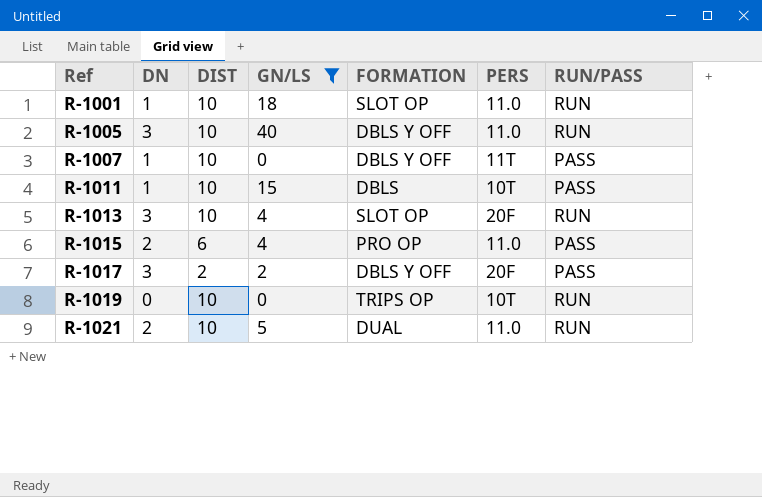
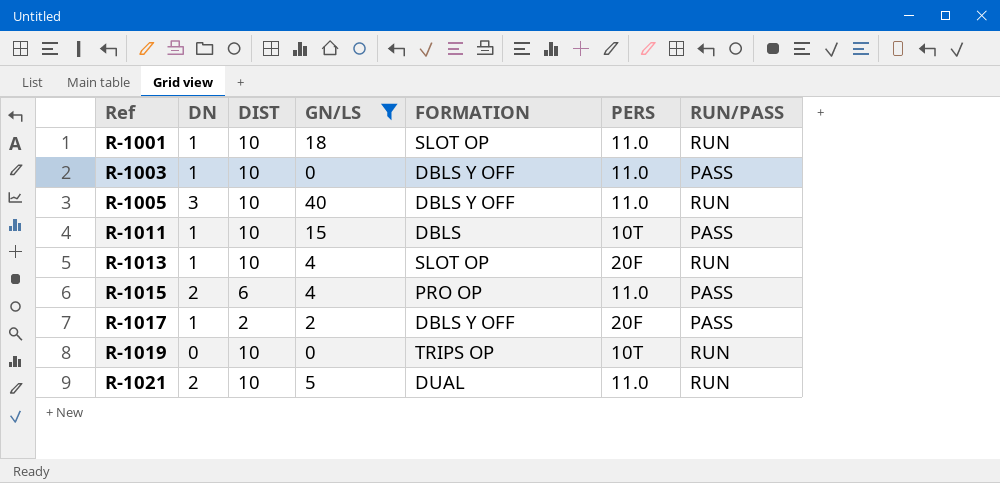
row R-1007: 1 | 10 | 0 | DBLS Y OFF | 11T | PASS -> none
row R-1003: none -> 1 | 10 | 0 | DBLS Y OFF | 11.0 | PASS
R-1013 | DN: 3 -> 1
R-1017 | DN: 3 -> 1

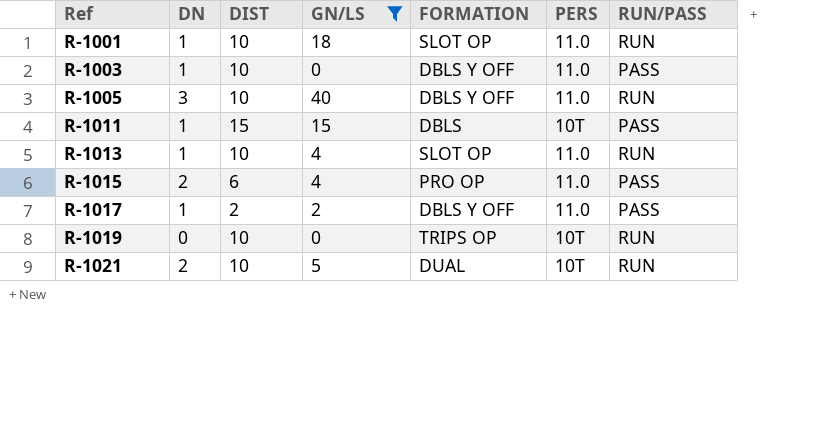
R-1011 | DIST: 10 -> 15
R-1013 | PERS: 20F -> 11.0
R-1017 | PERS: 20F -> 11.0
R-1021 | PERS: 11.0 -> 10T

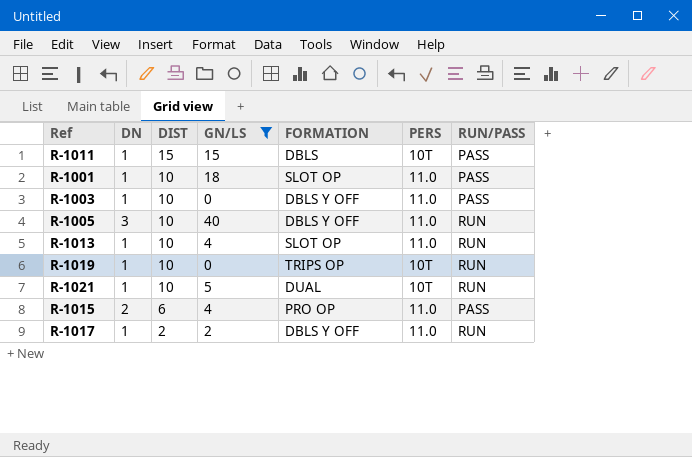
row order: Ref ascending -> DIST descending
R-1001 | RUN/PASS: RUN -> PASS
R-1019 | DN: 0 -> 1
R-1021 | DN: 2 -> 1
R-1017 | RUN/PASS: PASS -> RUN

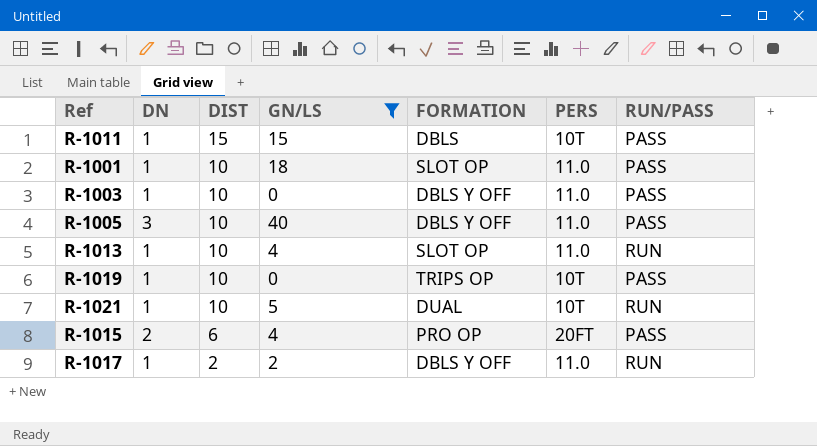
R-1005 | RUN/PASS: RUN -> PASS
R-1019 | RUN/PASS: RUN -> PASS
R-1015 | PERS: 11.0 -> 20FT

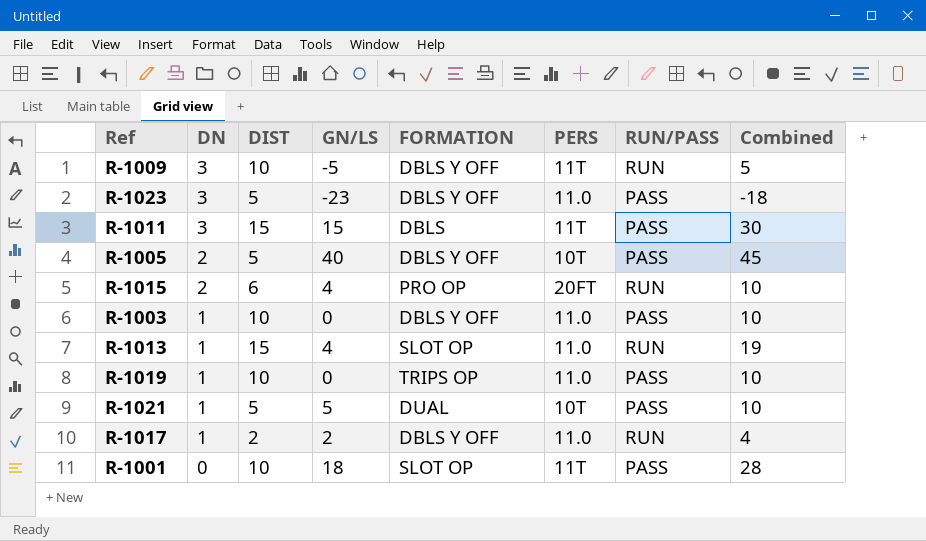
filter: GN/LS >= 0 -> none
row order: DIST descending -> DN descending
column Combined | formula: none -> [DIST] + [GN/LS]
R-1011 | DN: 1 -> 3
R-1011 | PERS: 10T -> 11T
R-1005 | DN: 3 -> 2
R-1005 | DIST: 10 -> 5
R-1005 | PERS: 11.0 -> 10T
R-1015 | RUN/PASS: PASS -> RUN
R-1013 | DIST: 10 -> 15
R-1019 | PERS: 10T -> 11.0
R-1021 | DIST: 10 -> 5
R-1021 | RUN/PASS: RUN -> PASS
R-1001 | DN: 1 -> 0
R-1001 | PERS: 11.0 -> 11T

